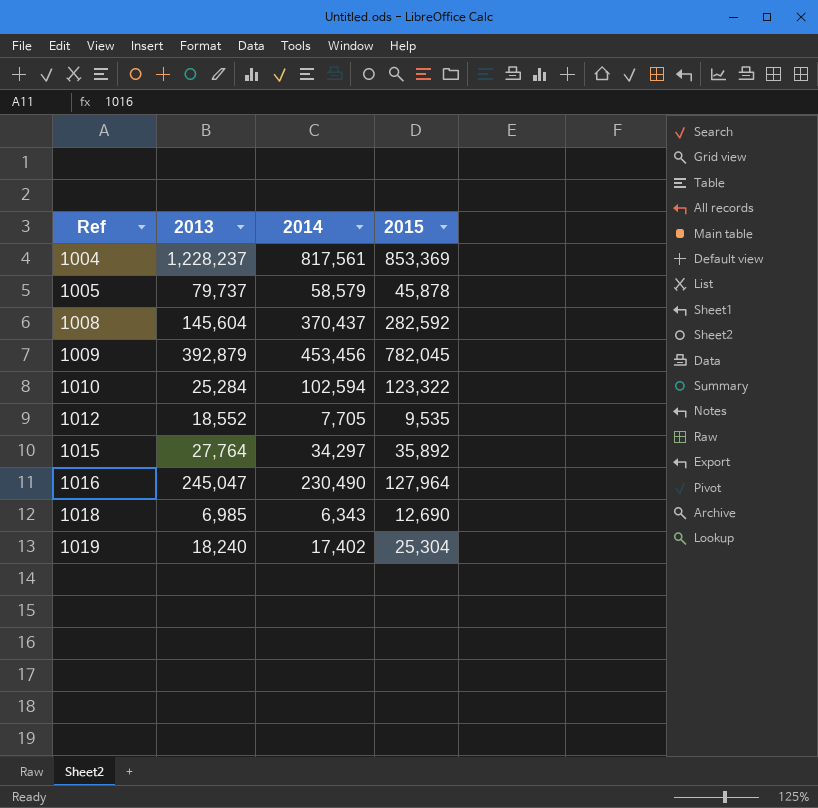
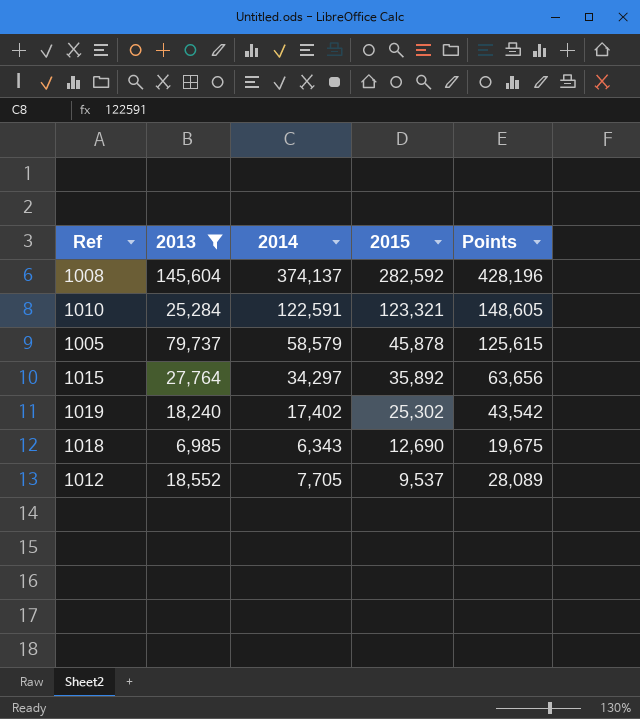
filter: none -> 2013 <= 145,604
row order: Ref ascending -> 2015 descending
column Points | formula: none -> [2013] + [2015]
1008 | 2014: 370,437 -> 374,137
1010 | 2014: 102,594 -> 122,591
1010 | 2015: 123,322 -> 123,321
1019 | 2015: 25,304 -> 25,302
1012 | 2015: 9,535 -> 9,537

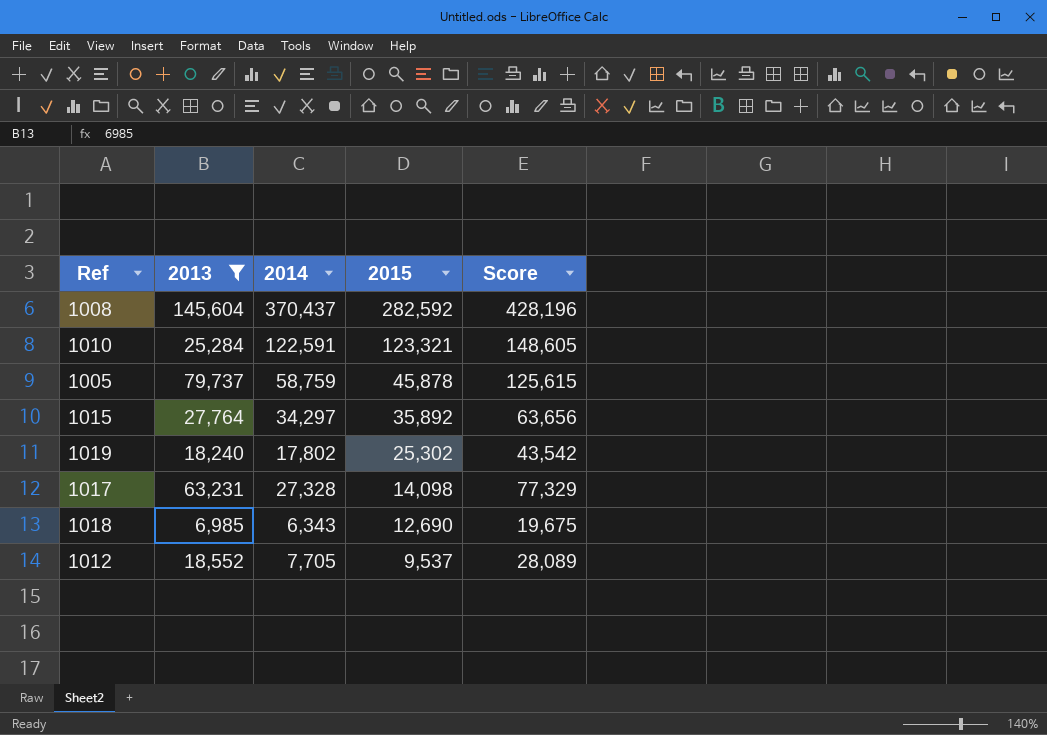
column name: Points -> Score
1008 | 2014: 374,137 -> 370,437
1005 | 2014: 58,579 -> 58,759
1019 | 2014: 17,402 -> 17,802
row 1017: none -> 63,231 | 27,328 | 14,098 | 77,329

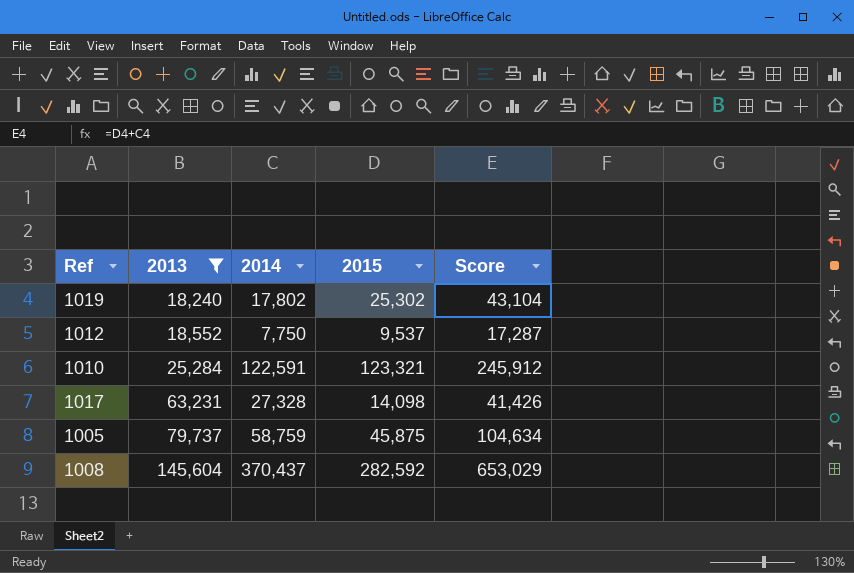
row order: 2015 descending -> 2013 ascending
column Score | formula: [2013] + [2015] -> [2014] + [2015]
row 1015: 27,764 | 34,297 | 35,892 | 63,656 -> none
row 1018: 6,985 | 6,343 | 12,690 | 19,675 -> none
1012 | 2014: 7,705 -> 7,750
1005 | 2015: 45,878 -> 45,875

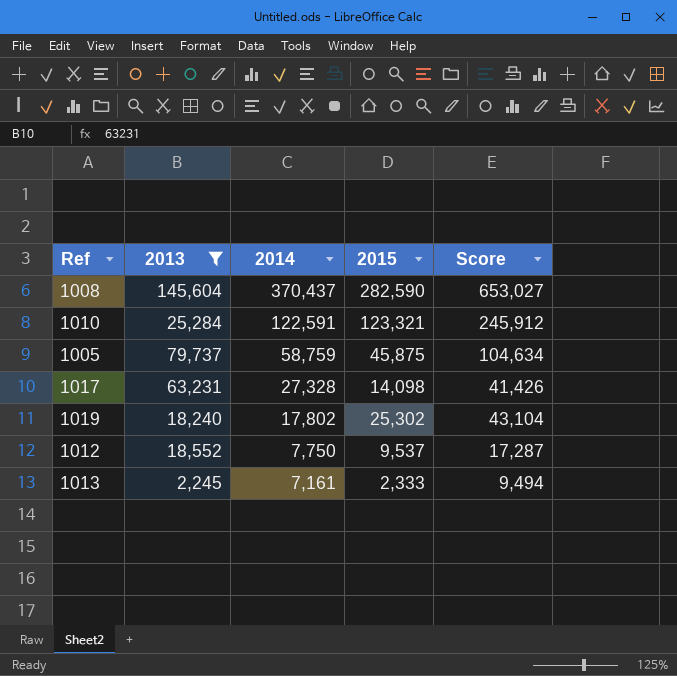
row order: 2013 ascending -> 2014 descending
1008 | 2015: 282,592 -> 282,590
1008 | Score: 653,029 -> 653,027
row 1013: none -> 2,245 | 7,161 | 2,333 | 9,494

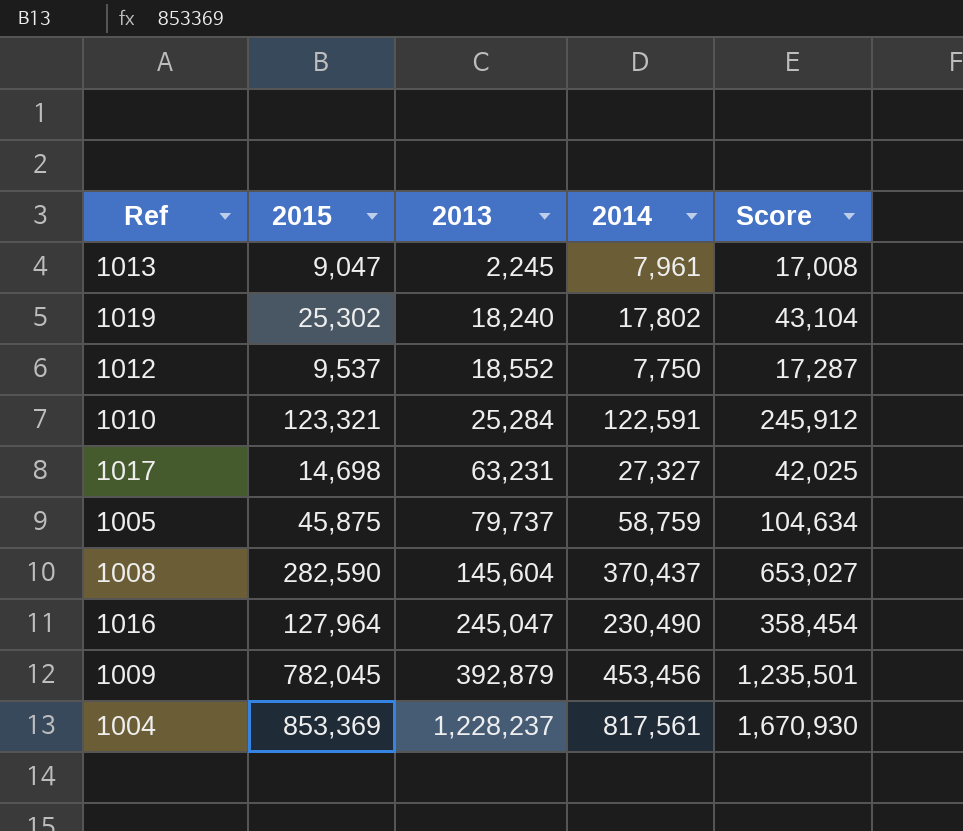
filter: 2013 <= 145,604 -> none
row order: 2014 descending -> 2013 ascending
column 2015 | position: 4 -> 2
1013 | 2015: 2,333 -> 9,047
1013 | 2014: 7,161 -> 7,961
1013 | Score: 9,494 -> 17,008
1017 | 2015: 14,098 -> 14,698
1017 | 2014: 27,328 -> 27,327
1017 | Score: 41,426 -> 42,025

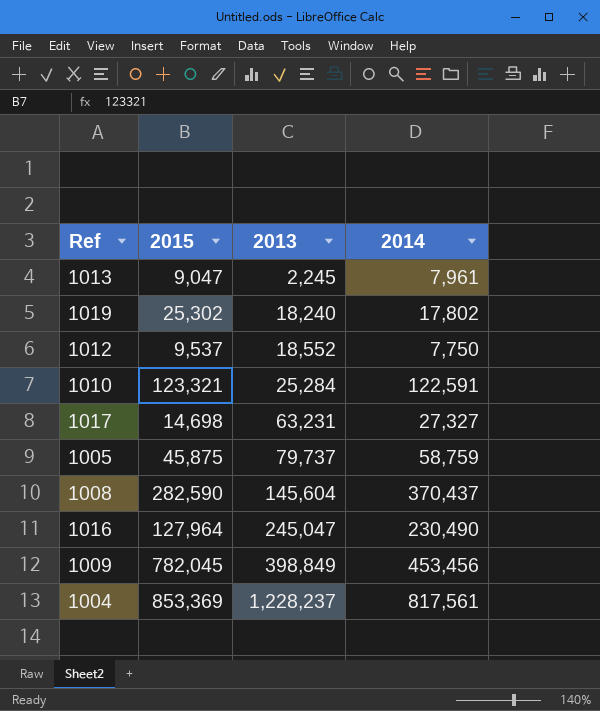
column Score | formula: [2015] + [2014] -> none
1009 | 2013: 392,879 -> 398,849

